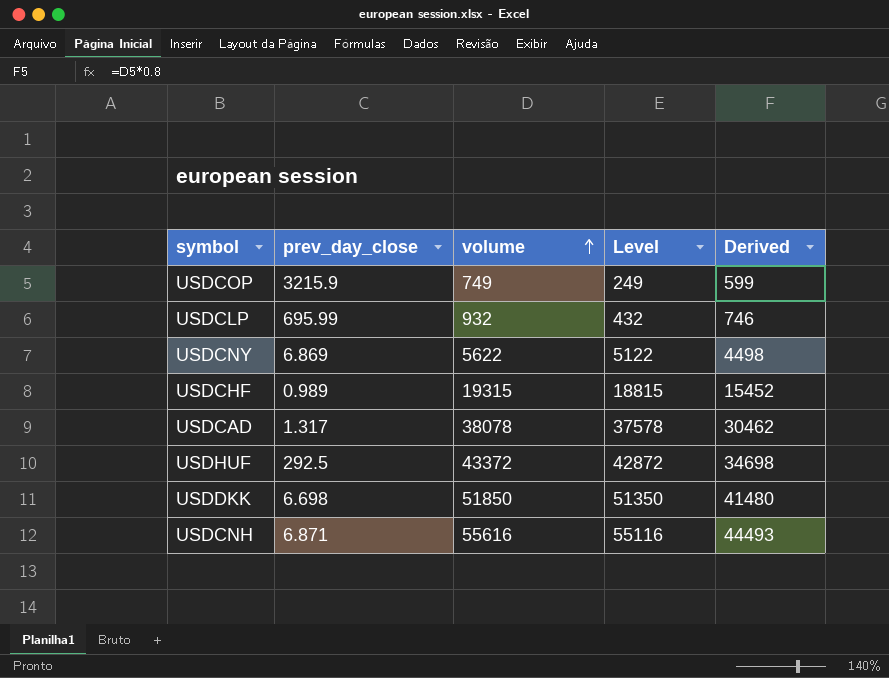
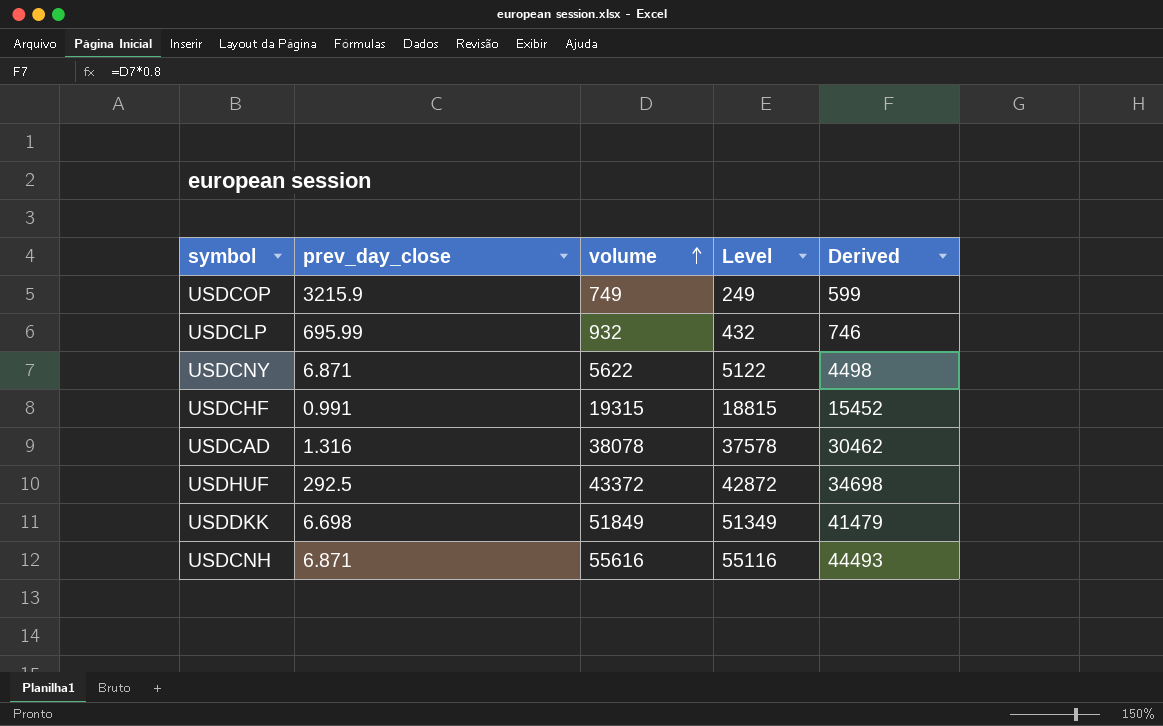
USDCNY | prev_day_close: 6.869 -> 6.871
USDCHF | prev_day_close: 0.989 -> 0.991
USDCAD | prev_day_close: 1.317 -> 1.316
USDDKK | volume: 51850 -> 51849
USDDKK | Level: 51350 -> 51349
USDDKK | Derived: 41480 -> 41479

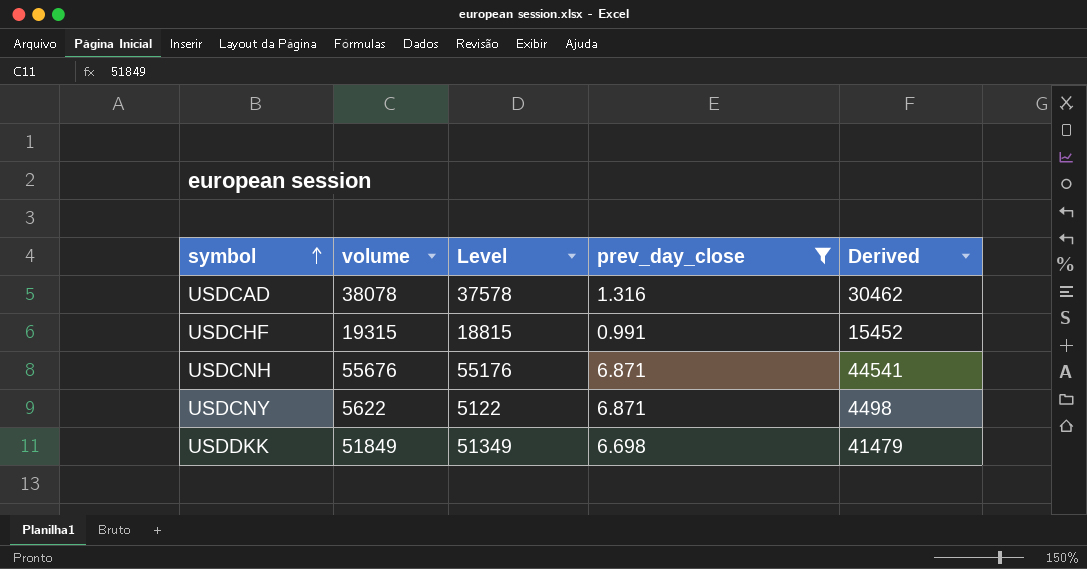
filter: none -> prev_day_close <= 6.871
row order: volume ascending -> symbol ascending
column prev_day_close | position: 2 -> 4
USDCNH | volume: 55616 -> 55676
USDCNH | Level: 55116 -> 55176
USDCNH | Derived: 44493 -> 44541

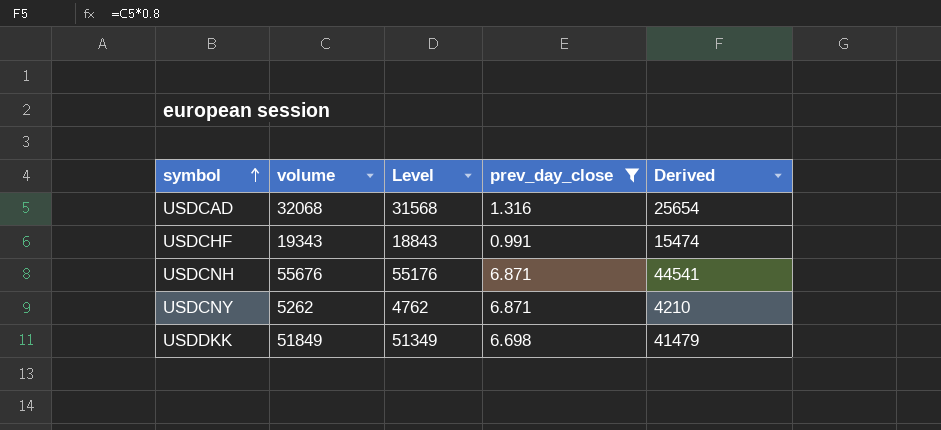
USDCAD | volume: 38078 -> 32068
USDCAD | Level: 37578 -> 31568
USDCAD | Derived: 30462 -> 25654
USDCHF | volume: 19315 -> 19343
USDCHF | Level: 18815 -> 18843
USDCHF | Derived: 15452 -> 15474
USDCNY | volume: 5622 -> 5262
USDCNY | Level: 5122 -> 4762
USDCNY | Derived: 4498 -> 4210

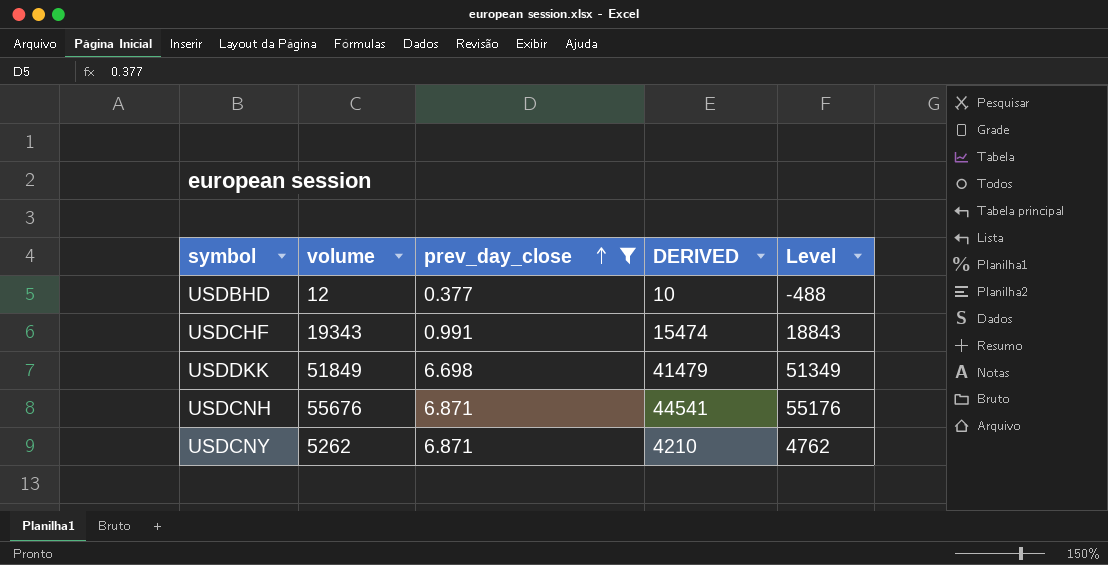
row order: symbol ascending -> prev_day_close ascending
column name: Derived -> DERIVED
column Level | position: 3 -> 5
row USDCAD: 32068 | 31568 | 1.316 | 25654 -> none
row USDBHD: none -> 12 | 0.377 | 10 | -488

